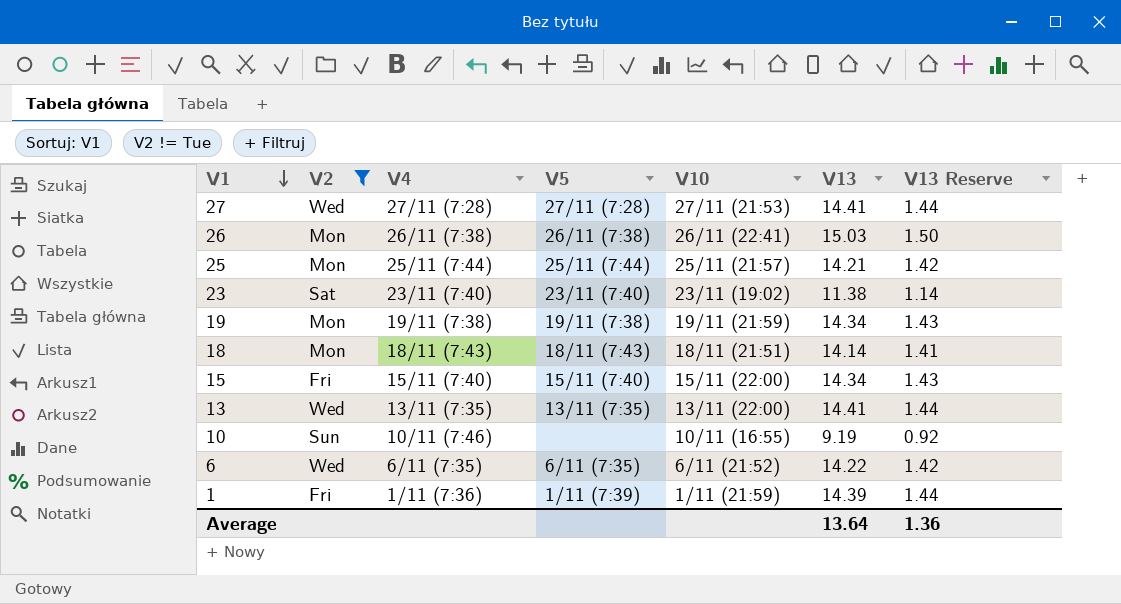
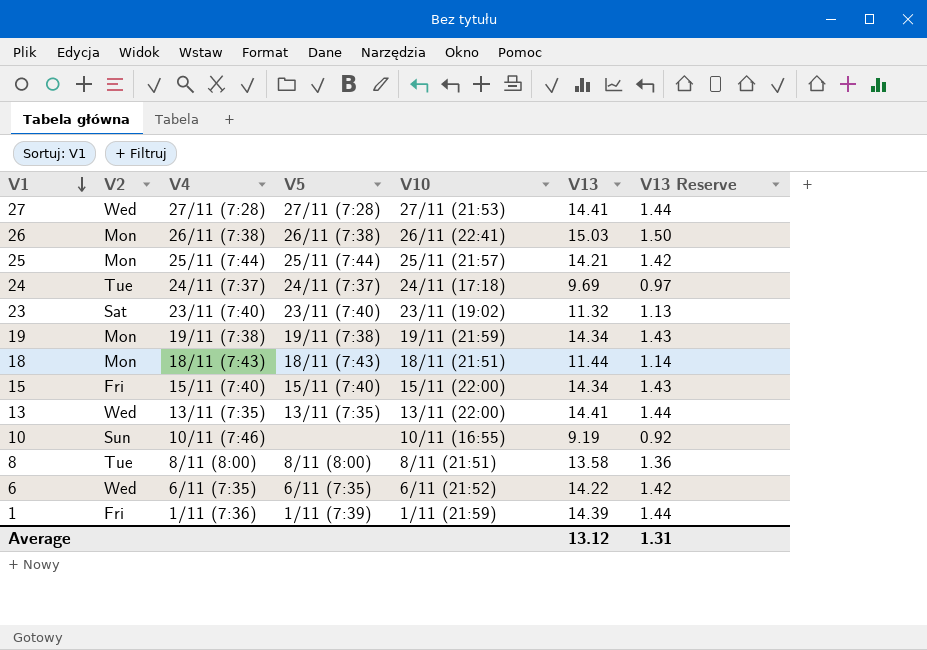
filter: V2 != Tue -> none
23 | V13: 11.38 -> 11.32
23 | V13 Reserve: 1.14 -> 1.13
18 | V13: 14.14 -> 11.44
18 | V13 Reserve: 1.41 -> 1.14
Average | V13: 13.64 -> 13.12
Average | V13 Reserve: 1.36 -> 1.31

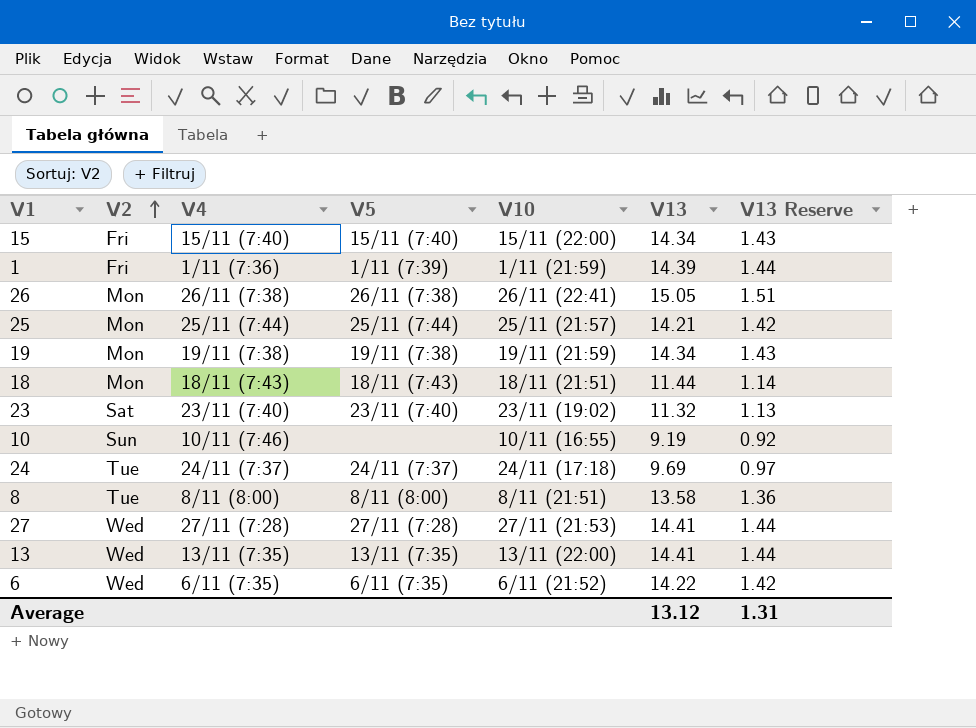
row order: V1 descending -> V2 ascending
26 | V13: 15.03 -> 15.05
26 | V13 Reserve: 1.50 -> 1.51

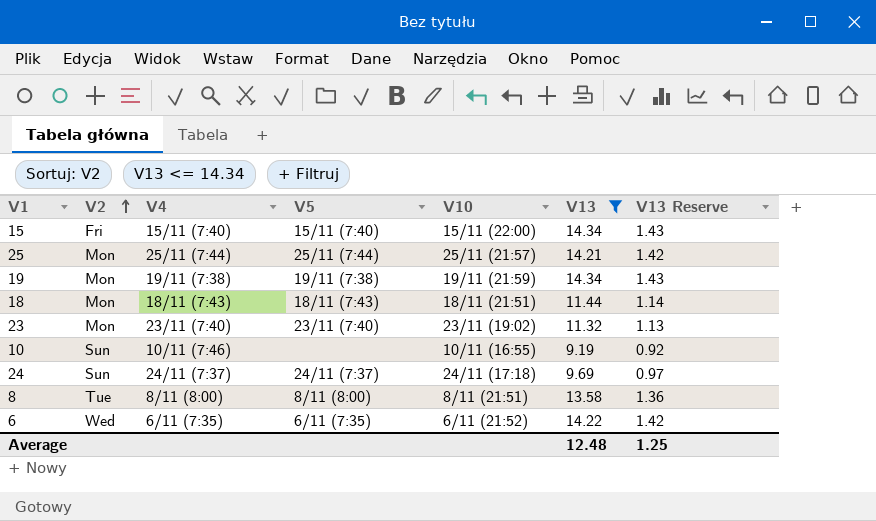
filter: none -> V13 <= 14.34
23 | V2: Sat -> Mon
24 | V2: Tue -> Sun
Average | V13: 13.12 -> 12.48
Average | V13 Reserve: 1.31 -> 1.25

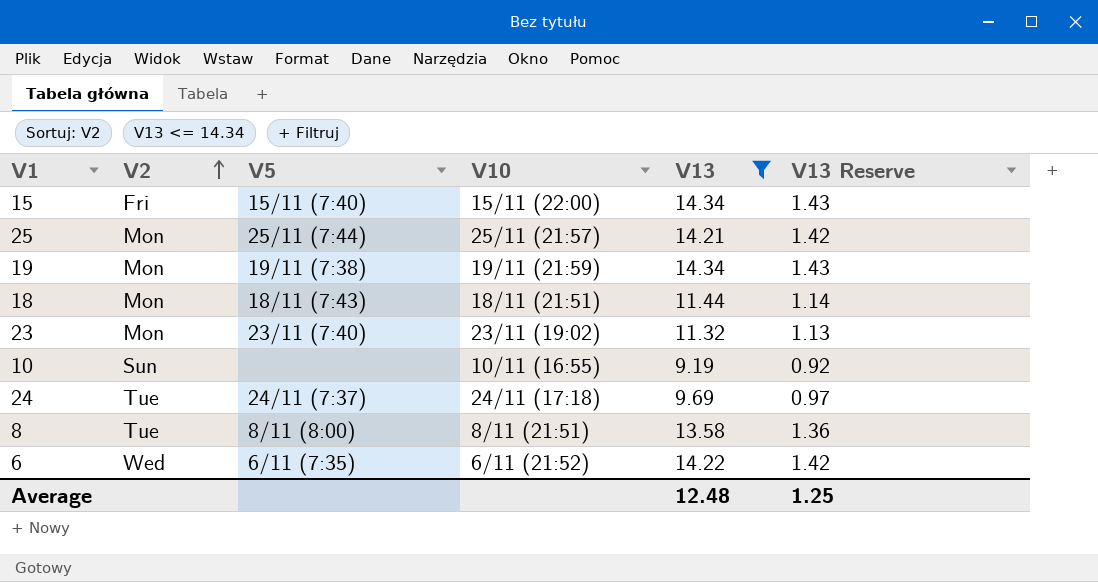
column V4 | position: 3 -> none
24 | V2: Sun -> Tue

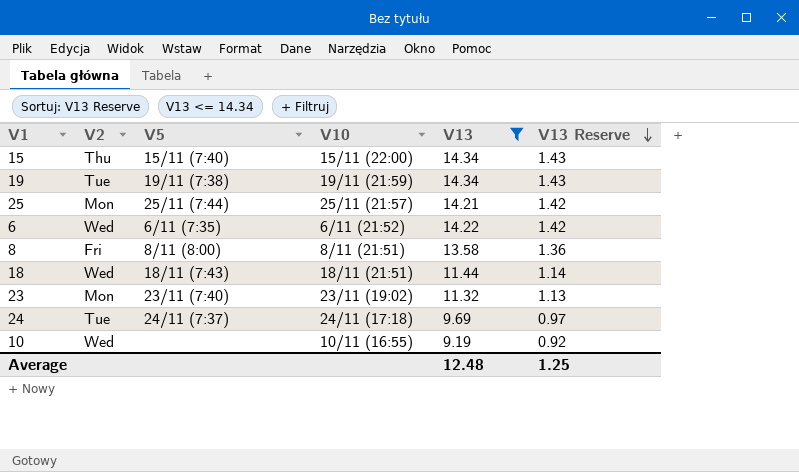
row order: V2 ascending -> V13 Reserve descending
15 | V2: Fri -> Thu
19 | V2: Mon -> Tue
8 | V2: Tue -> Fri
18 | V2: Mon -> Wed
10 | V2: Sun -> Wed

